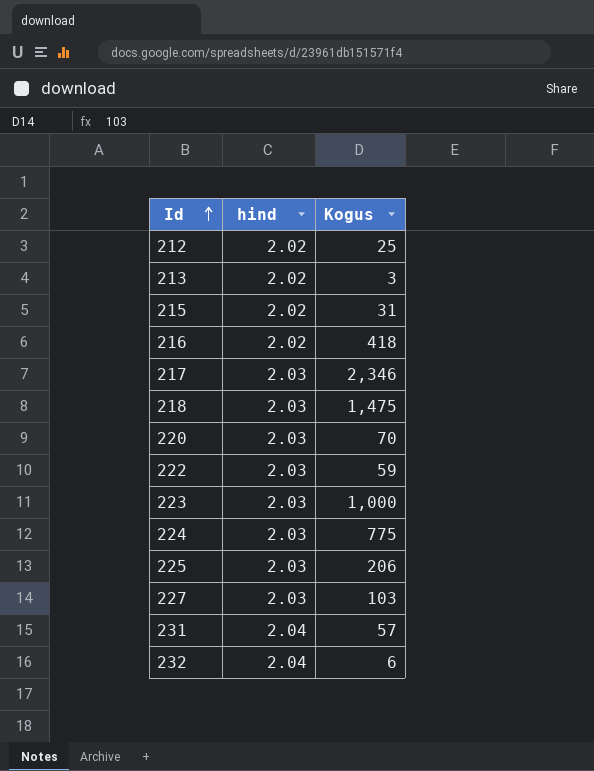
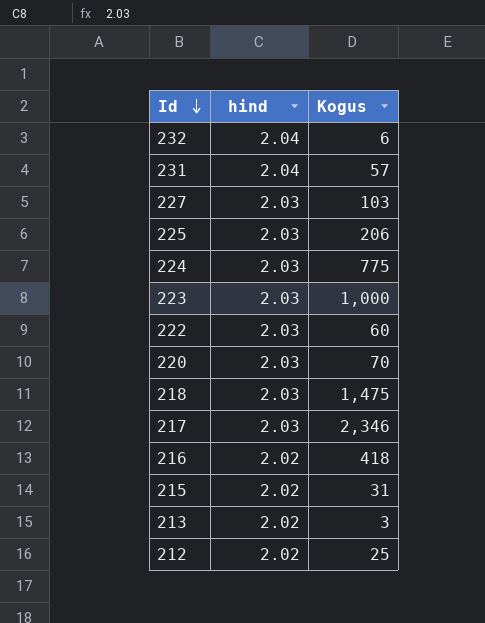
row order: Id ascending -> Id descending
222 | Kogus: 59 -> 60

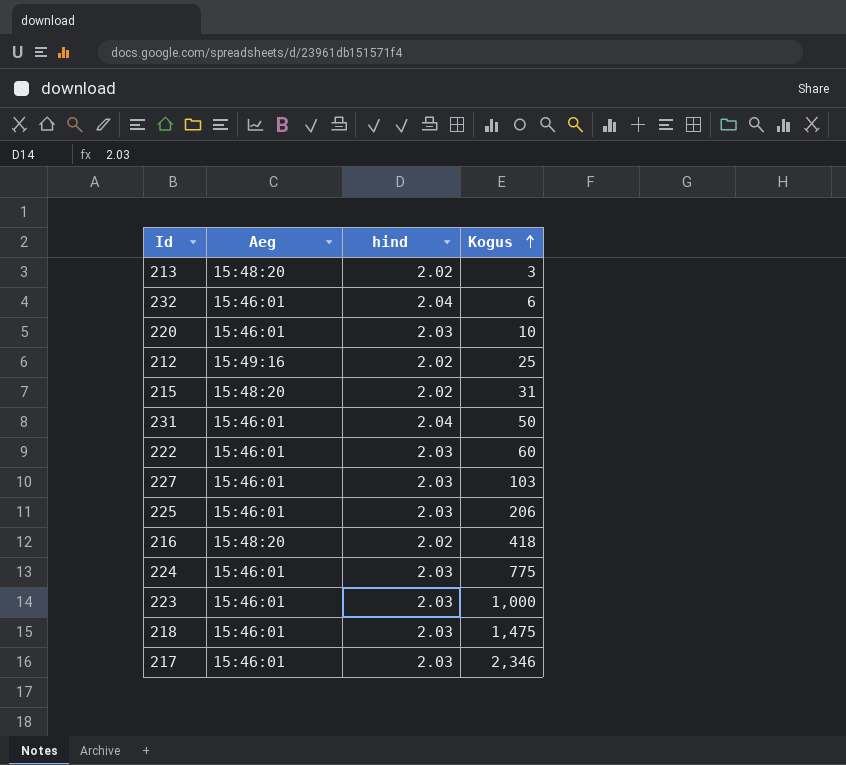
row order: Id descending -> Kogus ascending
column Aeg | position: none -> 2
220 | Kogus: 70 -> 10
231 | Kogus: 57 -> 50

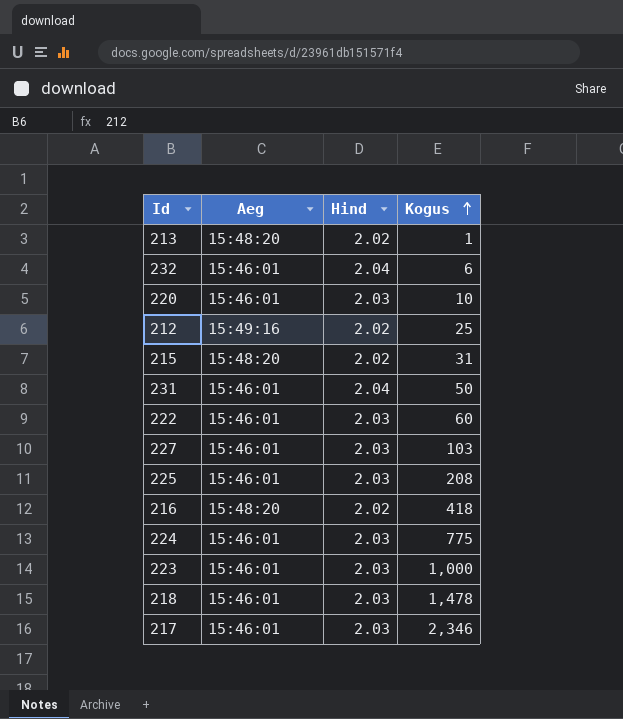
column name: hind -> Hind
213 | Kogus: 3 -> 1
225 | Kogus: 206 -> 208
218 | Kogus: 1,475 -> 1,478

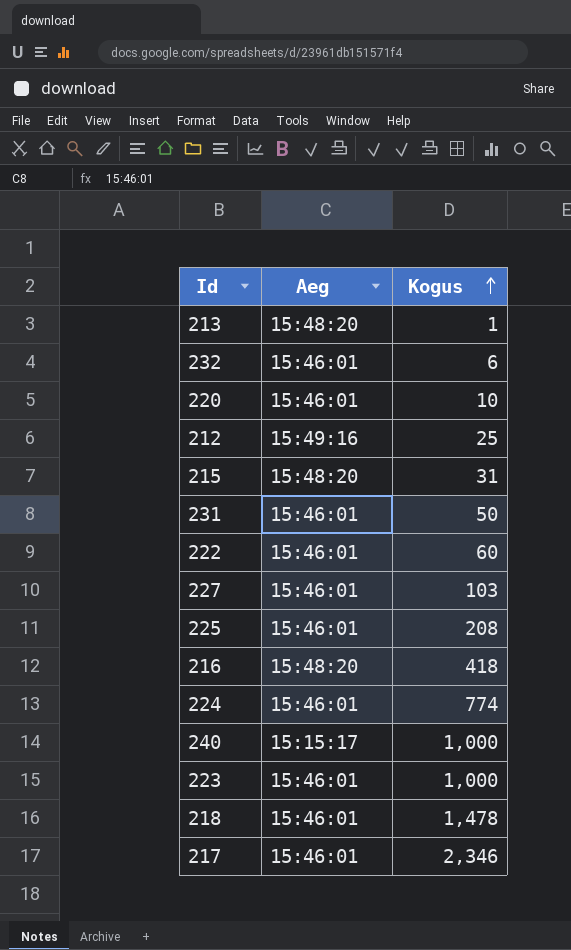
column Hind | position: 3 -> none
224 | Kogus: 775 -> 774
row 240: none -> 15:15:17 | 1,000

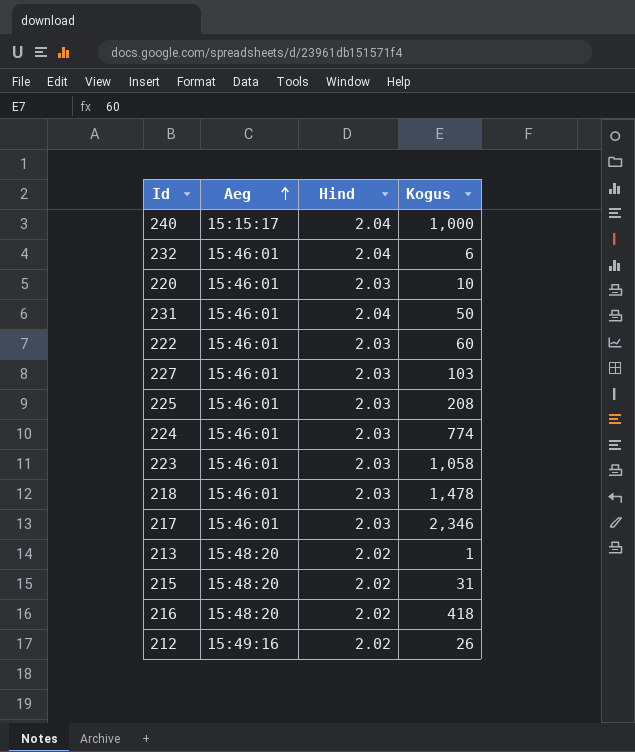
row order: Kogus ascending -> Aeg ascending
column Hind | position: none -> 3
223 | Kogus: 1,000 -> 1,058
212 | Kogus: 25 -> 26

